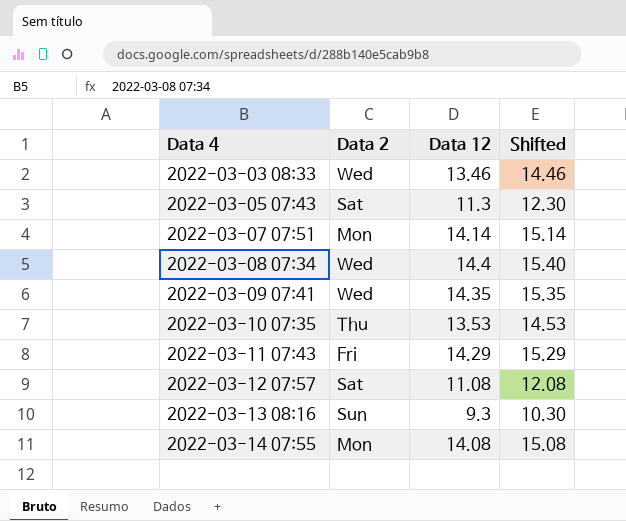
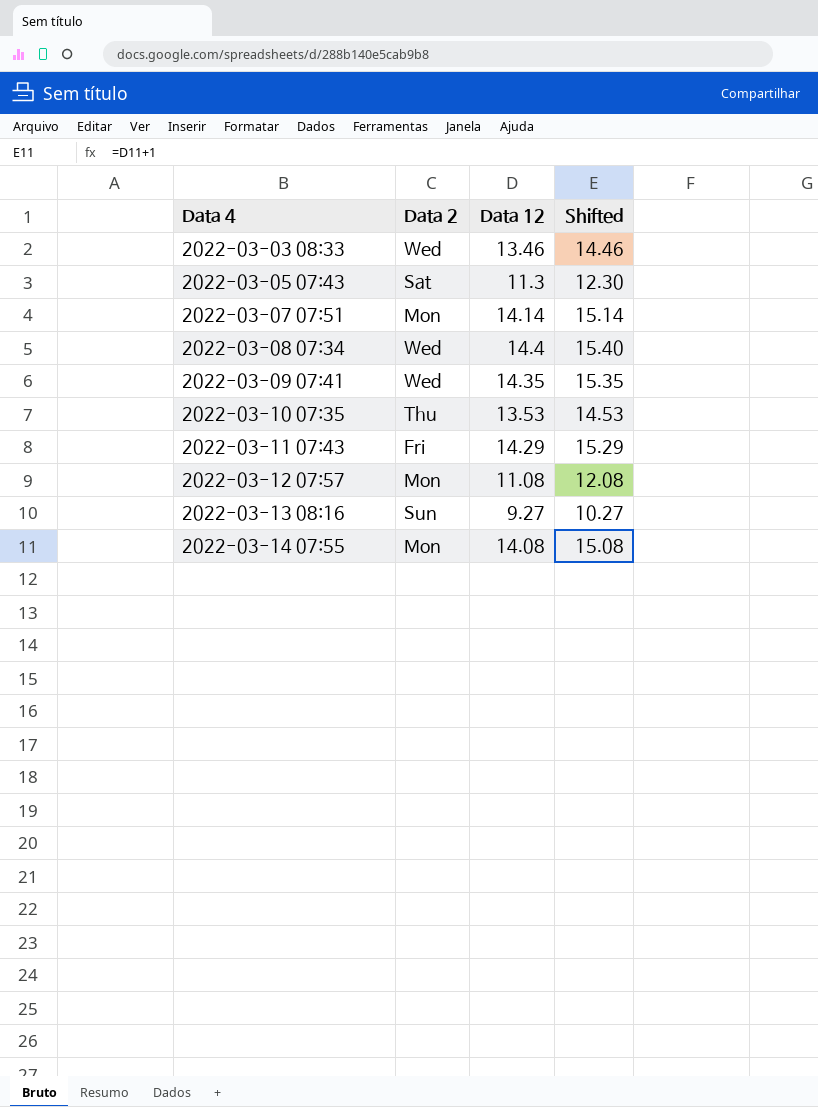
2022-03-12 07:57 | Data 2: Sat -> Mon
2022-03-13 08:16 | Data 12: 9.3 -> 9.27
2022-03-13 08:16 | Shifted: 10.30 -> 10.27

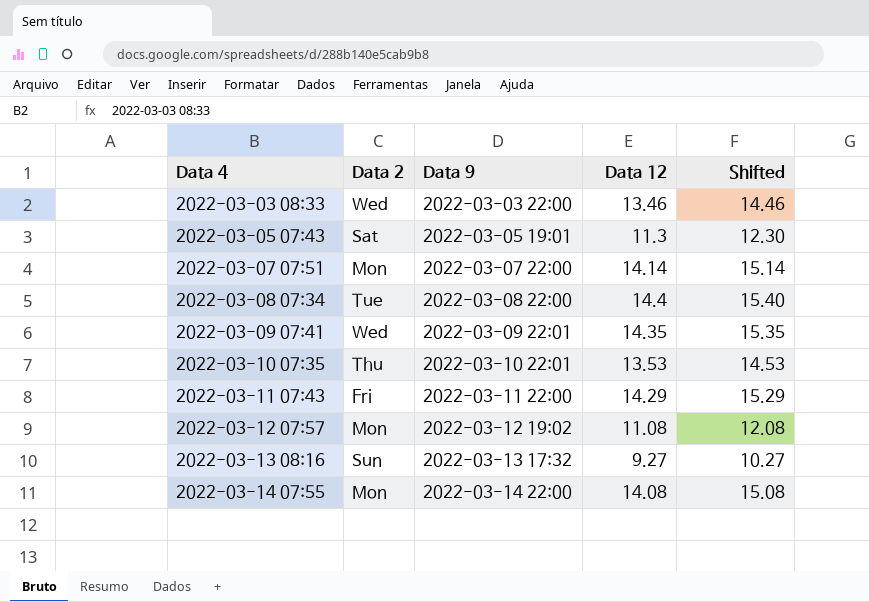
column Data 9 | position: none -> 3
2022-03-08 07:34 | Data 2: Wed -> Tue

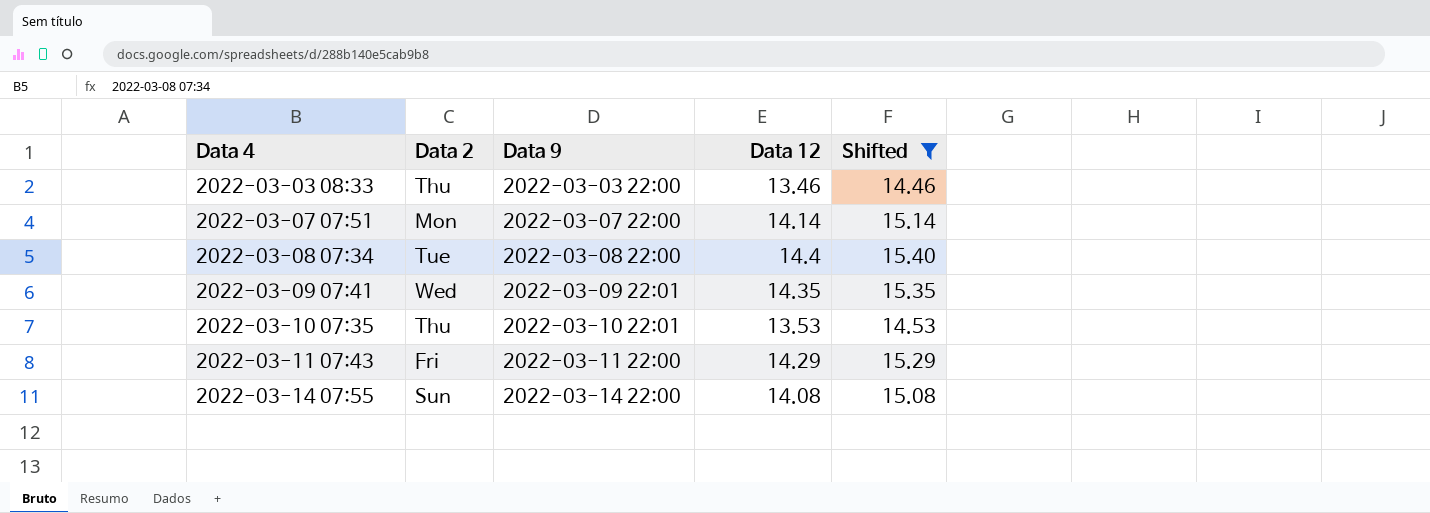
filter: none -> Shifted >= 14.46
2022-03-03 08:33 | Data 2: Wed -> Thu
2022-03-14 07:55 | Data 2: Mon -> Sun

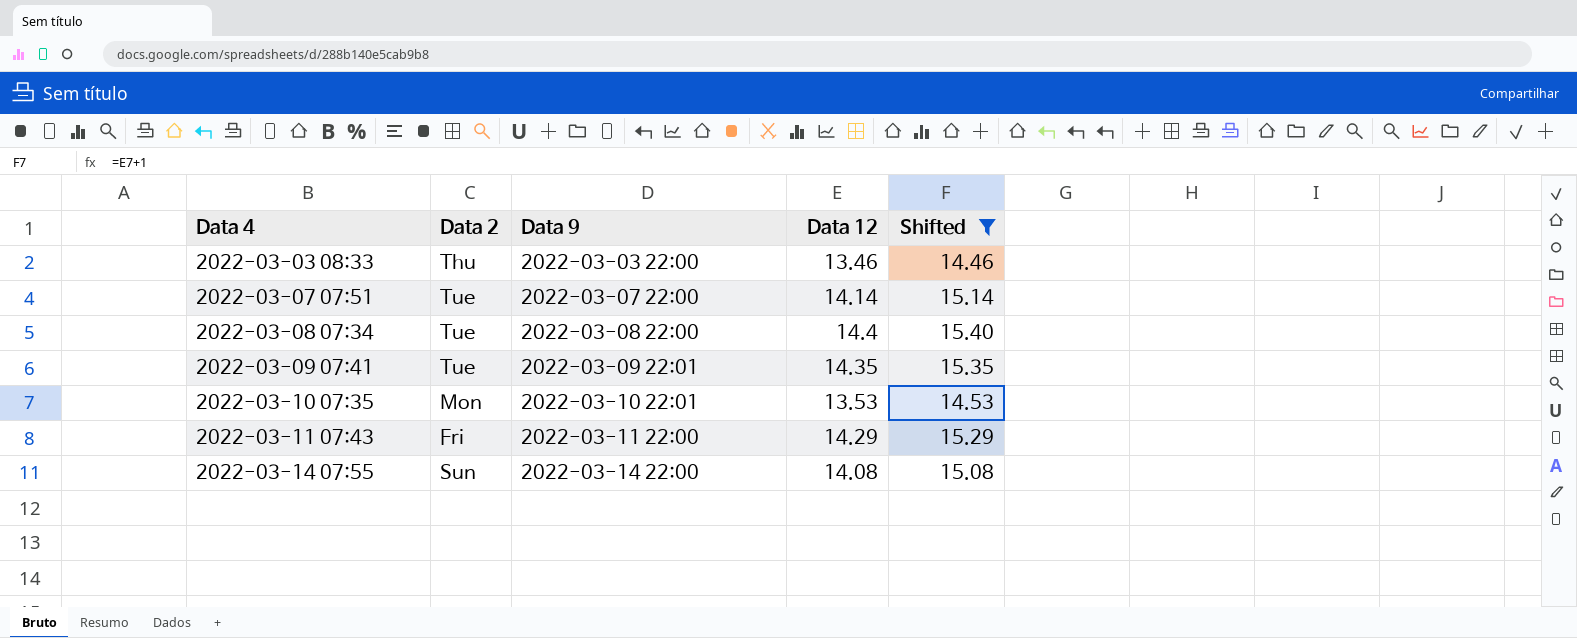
2022-03-07 07:51 | Data 2: Mon -> Tue
2022-03-09 07:41 | Data 2: Wed -> Tue
2022-03-10 07:35 | Data 2: Thu -> Mon

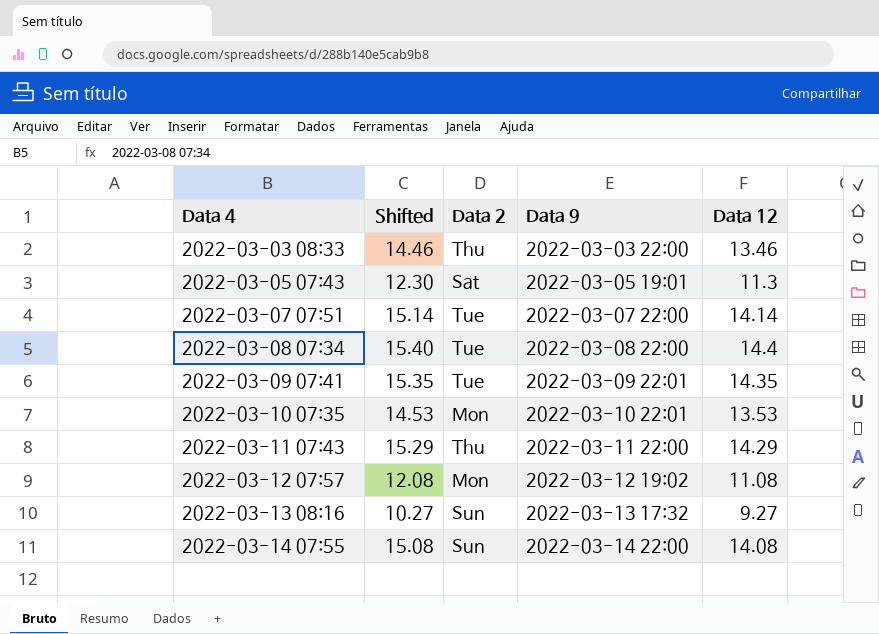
filter: Shifted >= 14.46 -> none
column Shifted | position: 5 -> 2
2022-03-11 07:43 | Data 2: Fri -> Thu

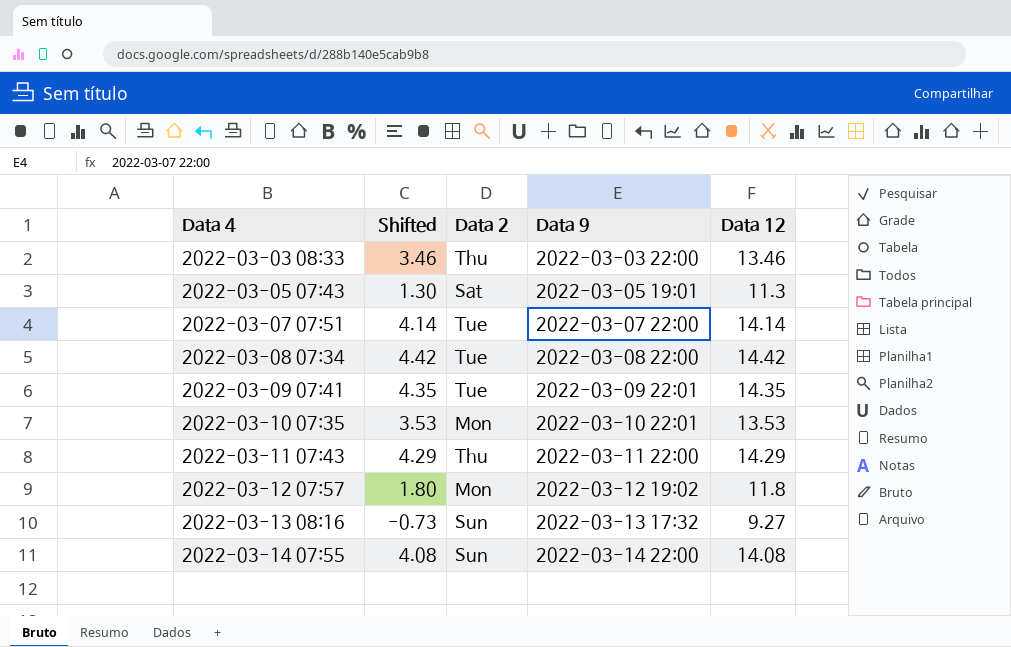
column Shifted | formula: [Data 12] + 1 -> [Data 12] - 10
2022-03-08 07:34 | Data 12: 14.4 -> 14.42
2022-03-12 07:57 | Data 12: 11.08 -> 11.8

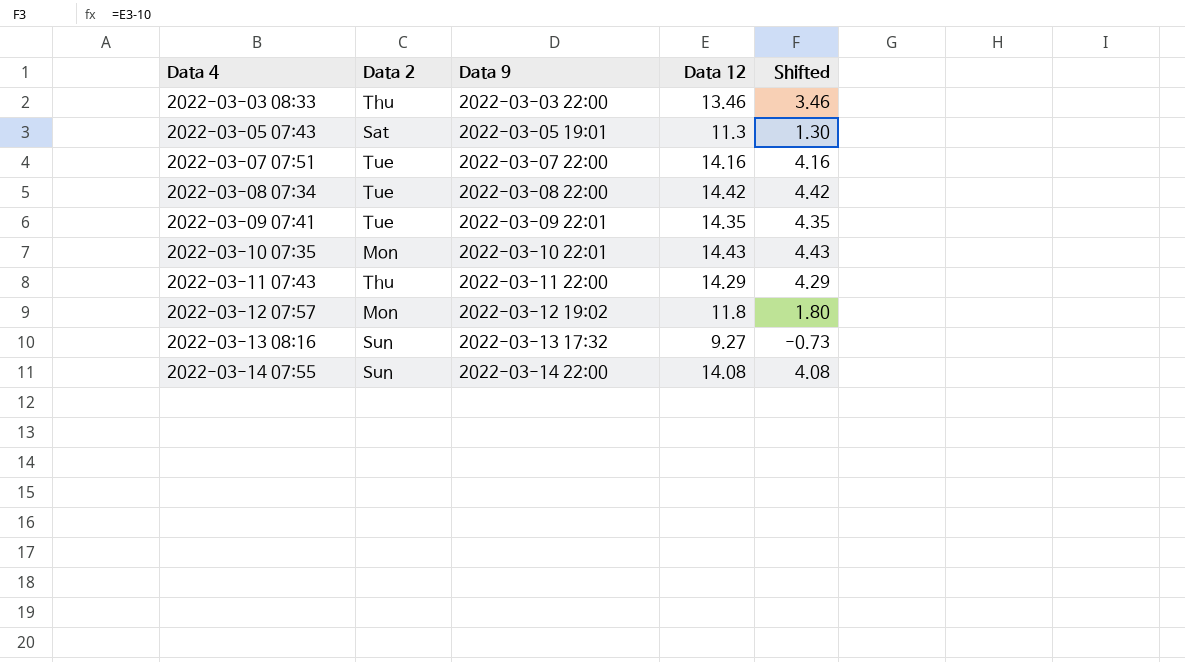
column Shifted | position: 2 -> 5
2022-03-07 07:51 | Data 12: 14.14 -> 14.16
2022-03-07 07:51 | Shifted: 4.14 -> 4.16
2022-03-10 07:35 | Data 12: 13.53 -> 14.43
2022-03-10 07:35 | Shifted: 3.53 -> 4.43

